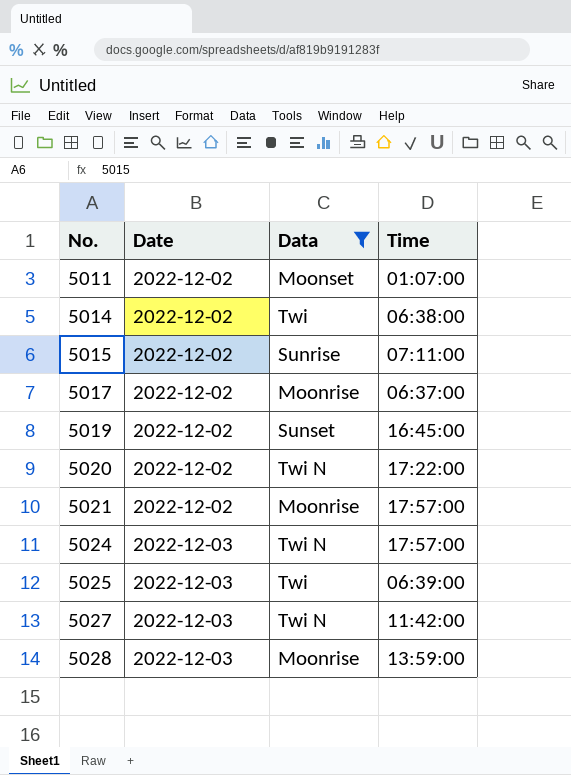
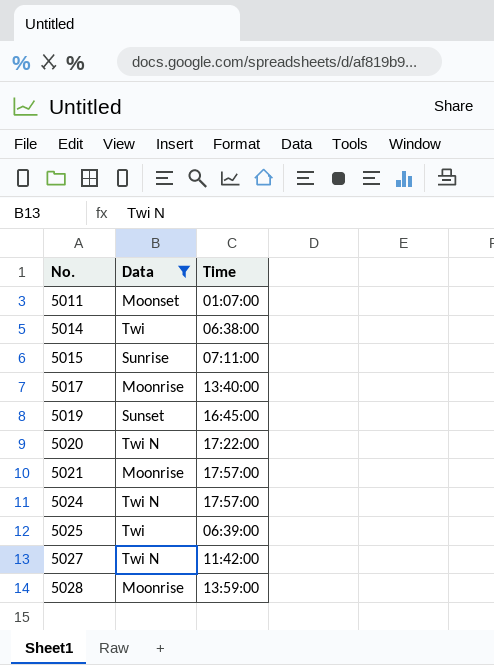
column Date | position: 2 -> none
5017 | Time: 06:37:00 -> 13:40:00

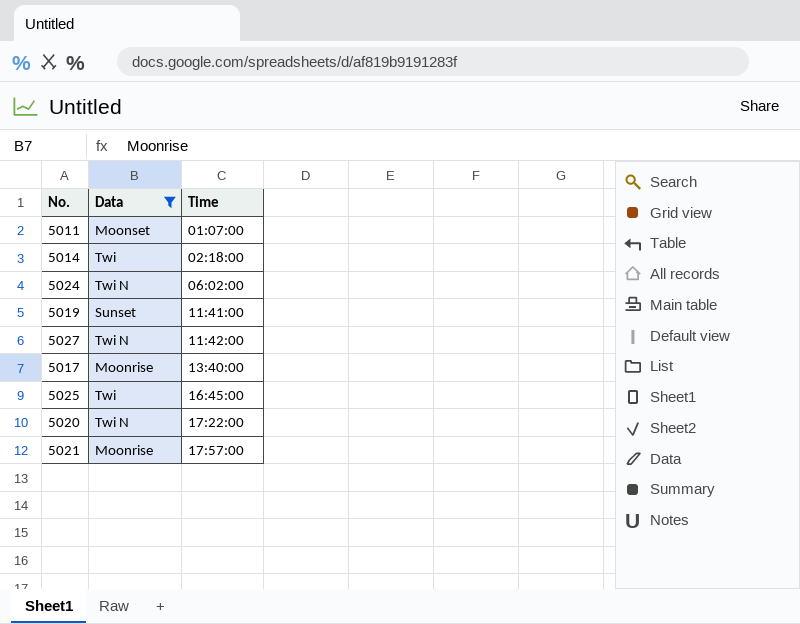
row order: No. ascending -> Time ascending
row 5015: Sunrise | 07:11:00 -> none
row 5028: Moonrise | 13:59:00 -> none
5014 | Time: 06:38:00 -> 02:18:00
5024 | Time: 17:57:00 -> 06:02:00
5019 | Time: 16:45:00 -> 11:41:00
5025 | Time: 06:39:00 -> 16:45:00

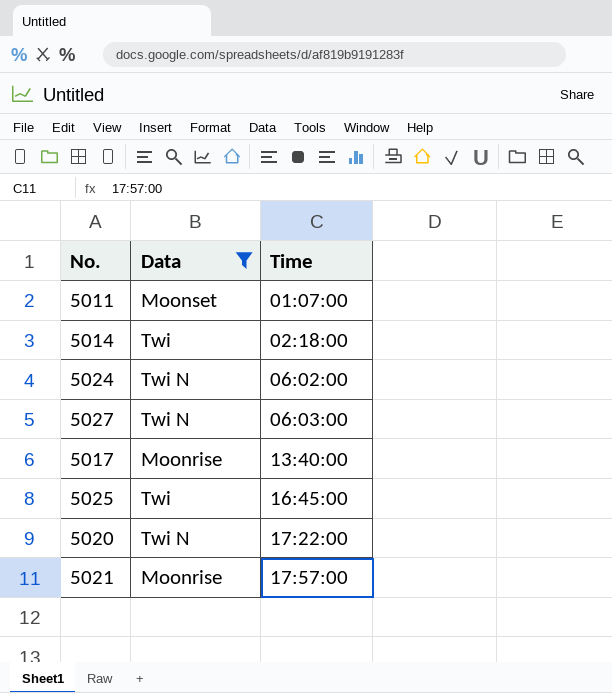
row 5019: Sunset | 11:41:00 -> none
5027 | Time: 11:42:00 -> 06:03:00

